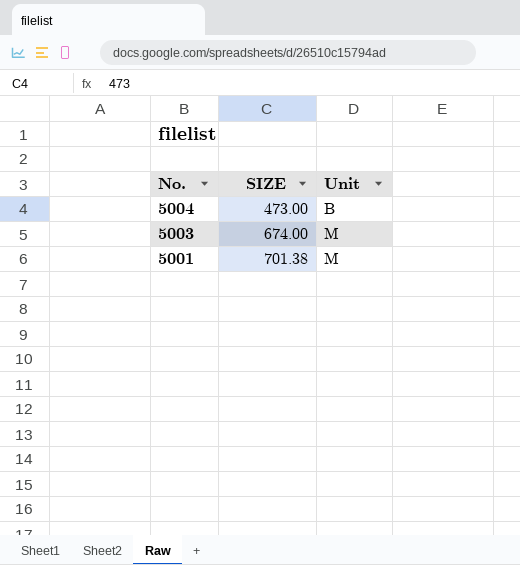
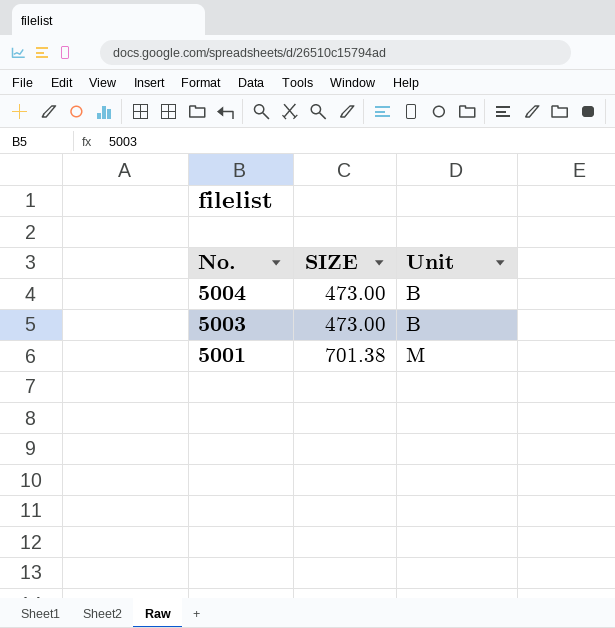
5003 | SIZE: 674.00 -> 473.00
5003 | Unit: M -> B

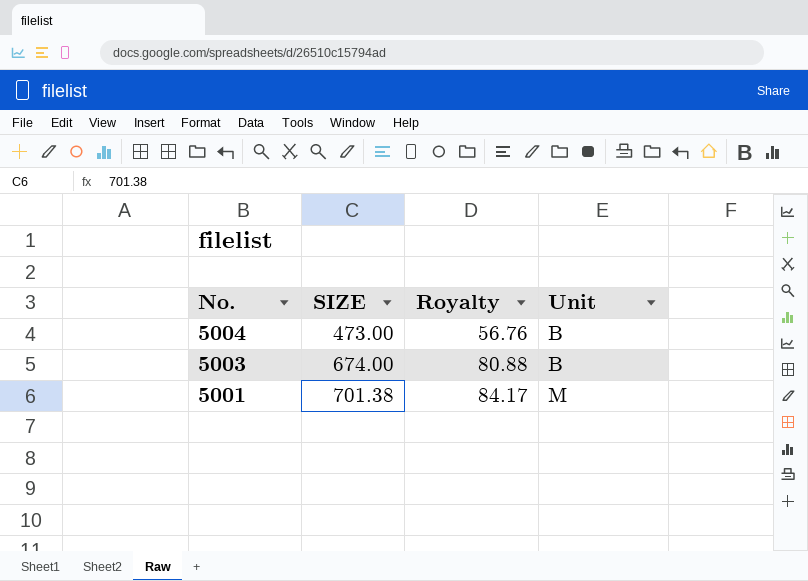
column Royalty | formula: none -> [SIZE] * 0.12
5003 | SIZE: 473.00 -> 674.00

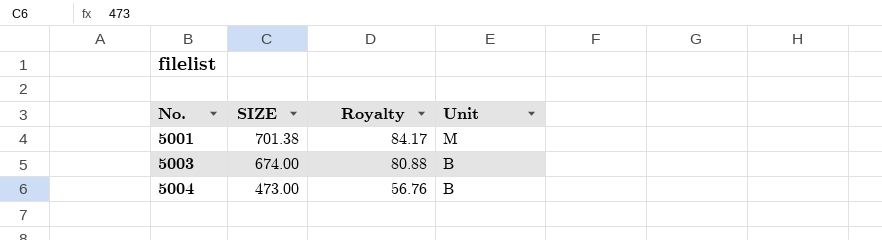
row order: No. descending -> No. ascending

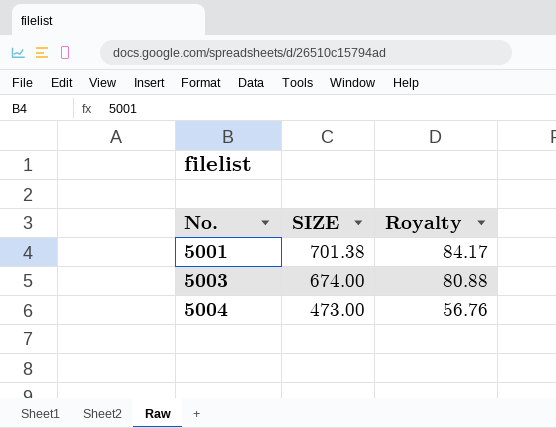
column Unit | position: 4 -> none

